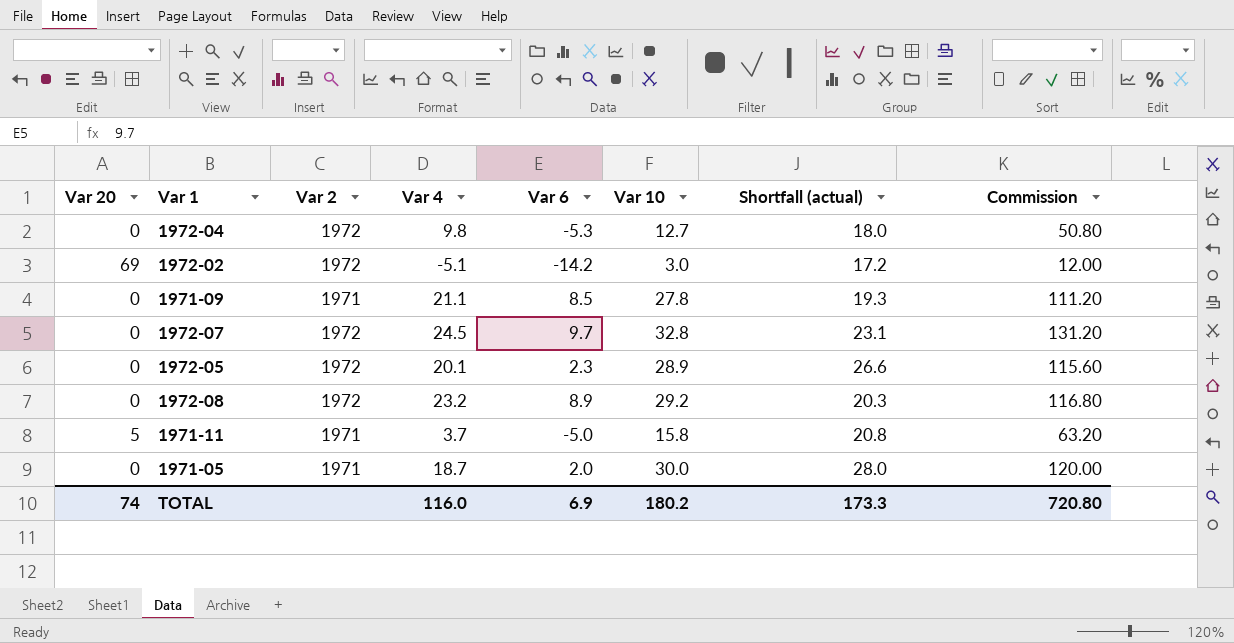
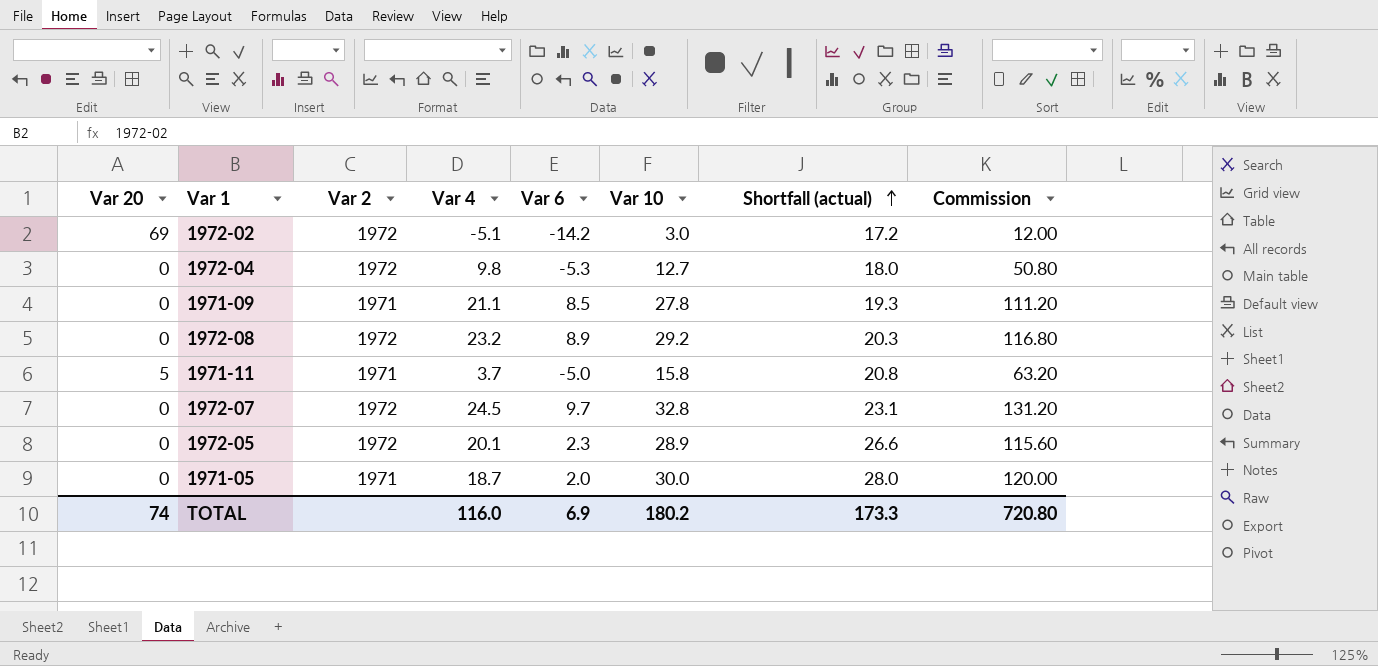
row order: none -> Shortfall (actual) ascending

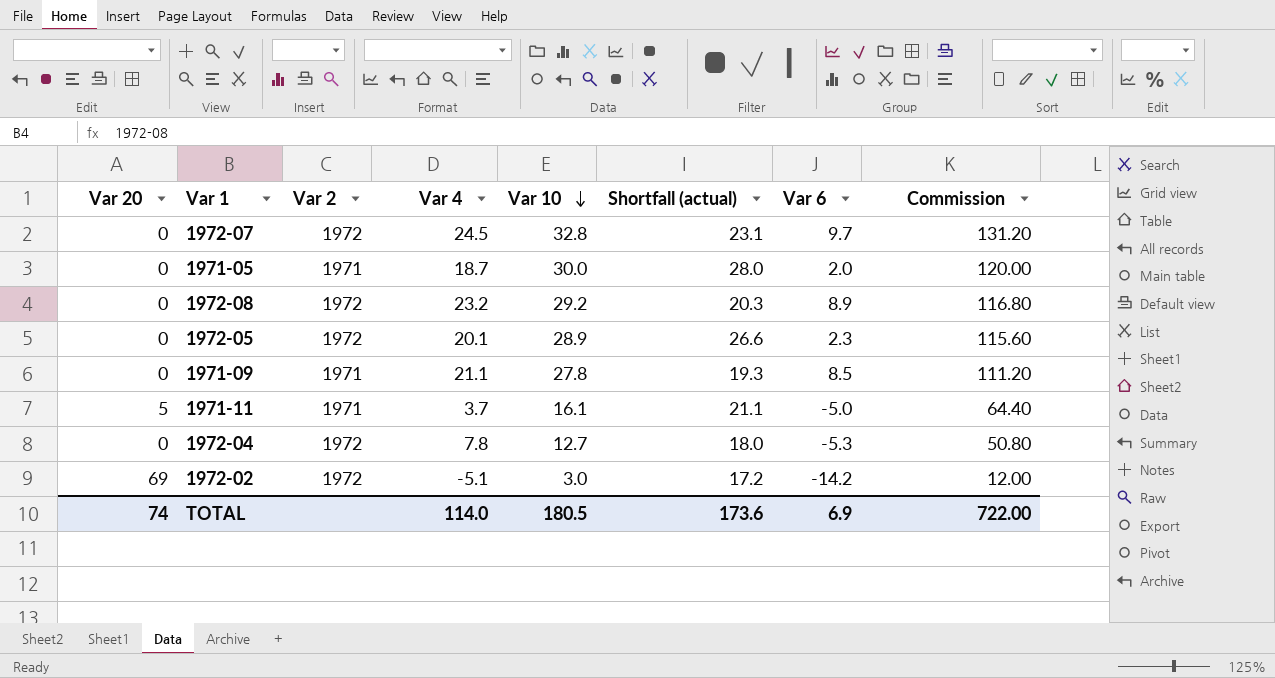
row order: Shortfall (actual) ascending -> Var 10 descending
column Var 6 | position: 5 -> 7
1971-11 | Var 10: 15.8 -> 16.1
1971-11 | Shortfall (actual): 20.8 -> 21.1
1971-11 | Commission: 63.20 -> 64.40
1972-04 | Var 4: 9.8 -> 7.8
TOTAL | Var 4: 116.0 -> 114.0
TOTAL | Var 10: 180.2 -> 180.5
TOTAL | Shortfall (actual): 173.3 -> 173.6
TOTAL | Commission: 720.80 -> 722.00

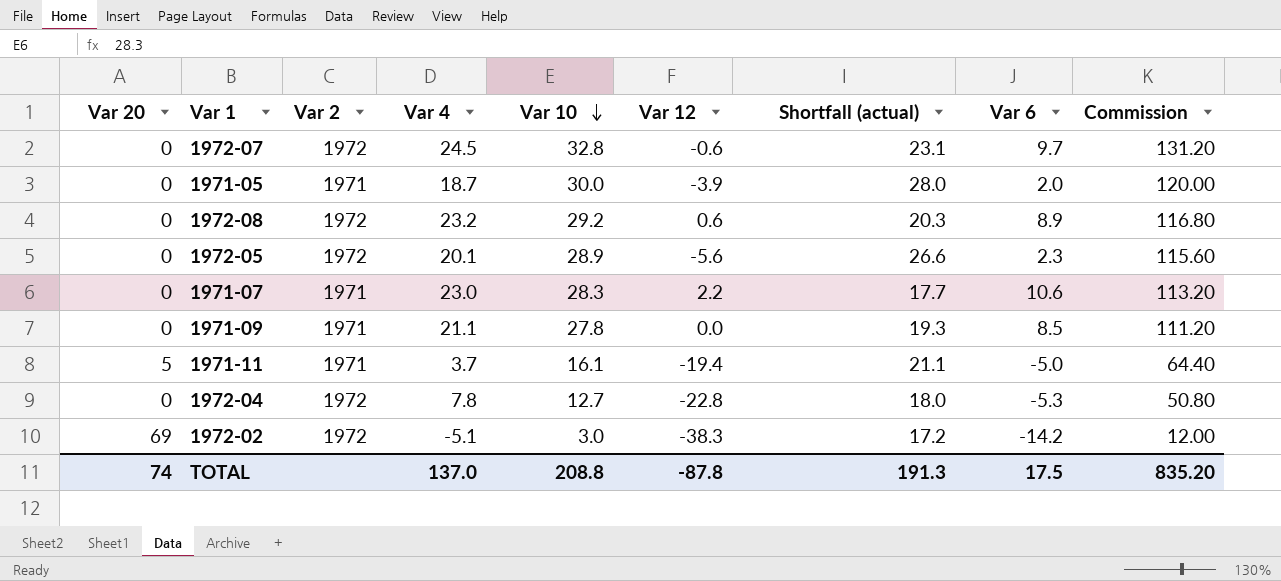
column Var 12 | position: none -> 6
row 1971-07: none -> 0 | 1971 | 23.0 | 28.3 | 2.2 | 17.7 | 10.6 | 113.20
TOTAL | Var 4: 114.0 -> 137.0
TOTAL | Var 10: 180.5 -> 208.8
TOTAL | Shortfall (actual): 173.6 -> 191.3
TOTAL | Var 6: 6.9 -> 17.5
TOTAL | Commission: 722.00 -> 835.20

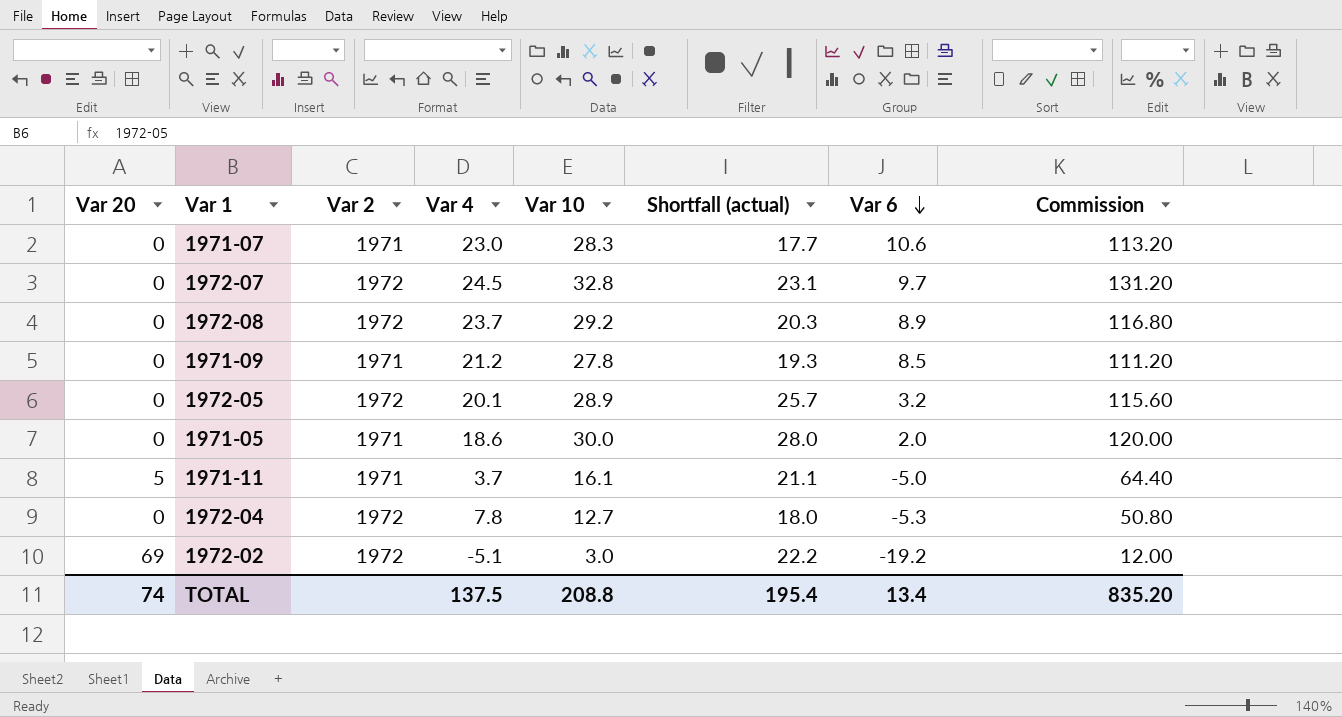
row order: Var 10 descending -> Var 6 descending
column Var 12 | position: 6 -> none
1972-08 | Var 4: 23.2 -> 23.7
1971-09 | Var 4: 21.1 -> 21.2
1972-05 | Shortfall (actual): 26.6 -> 25.7
1972-05 | Var 6: 2.3 -> 3.2
1971-05 | Var 4: 18.7 -> 18.6
1972-02 | Shortfall (actual): 17.2 -> 22.2
1972-02 | Var 6: -14.2 -> -19.2
TOTAL | Var 4: 137.0 -> 137.5
TOTAL | Shortfall (actual): 191.3 -> 195.4
TOTAL | Var 6: 17.5 -> 13.4

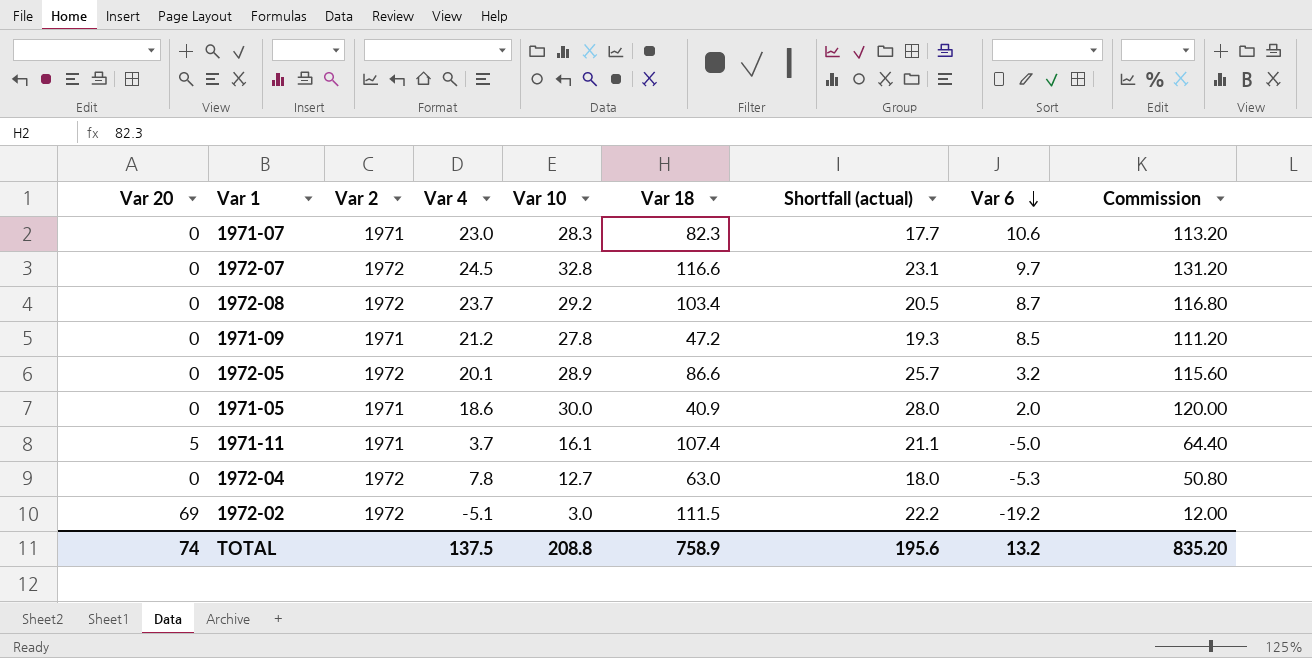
column Var 18 | position: none -> 6
1972-08 | Shortfall (actual): 20.3 -> 20.5
1972-08 | Var 6: 8.9 -> 8.7
TOTAL | Shortfall (actual): 195.4 -> 195.6
TOTAL | Var 6: 13.4 -> 13.2

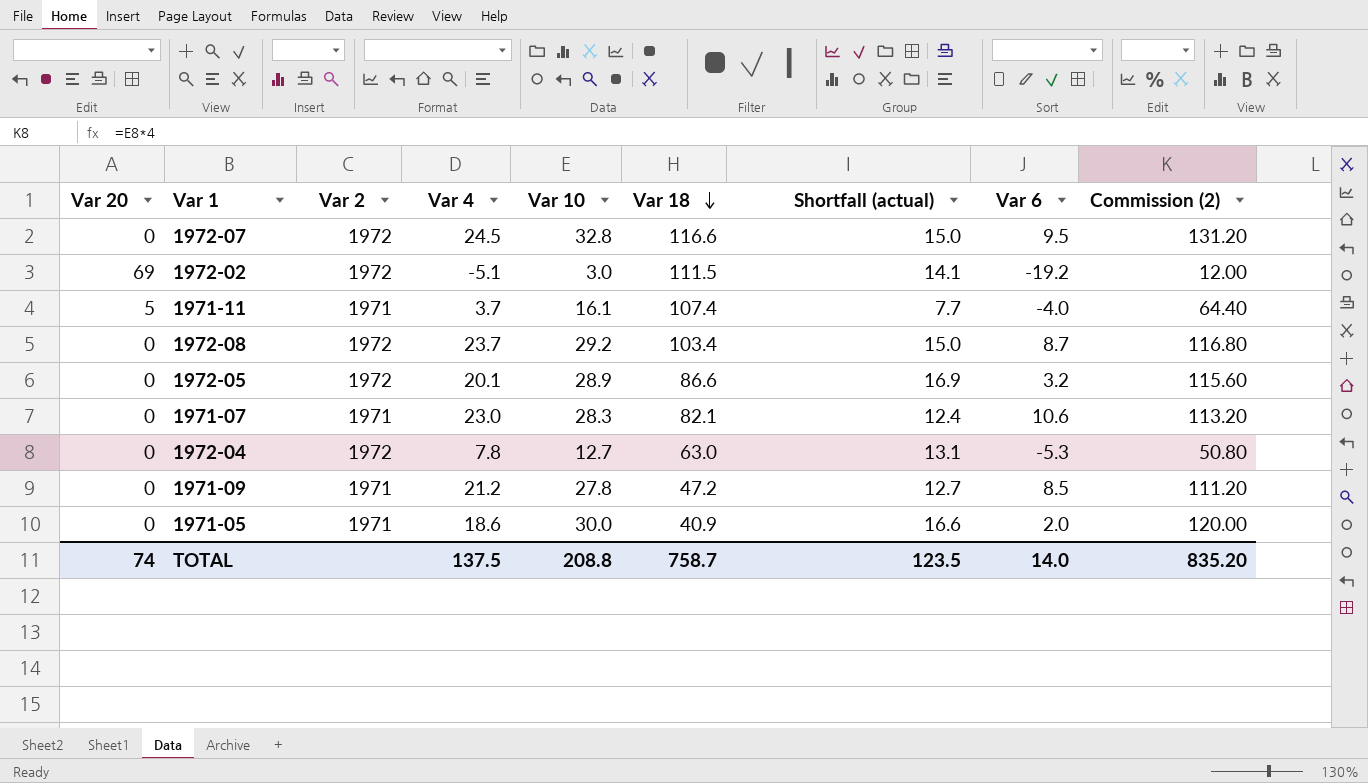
row order: Var 6 descending -> Var 18 descending
column Shortfall (actual) | formula: [Var 10] - [Var 6] -> [Var 4] - [Var 6]
column name: Commission -> Commission (2)
1972-07 | Var 6: 9.7 -> 9.5
1971-11 | Var 6: -5.0 -> -4.0
1971-07 | Var 18: 82.3 -> 82.1
TOTAL | Var 18: 758.9 -> 758.7
TOTAL | Shortfall (actual): 195.6 -> 123.5
TOTAL | Var 6: 13.2 -> 14.0

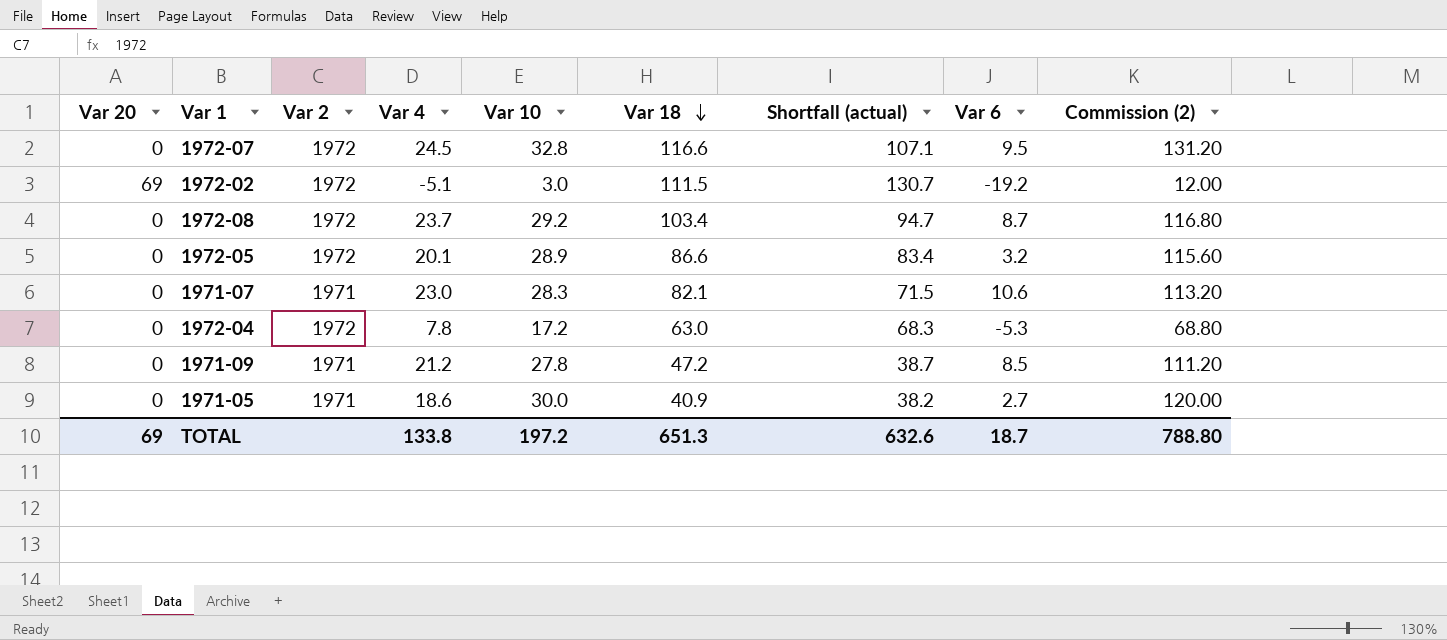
column Shortfall (actual) | formula: [Var 4] - [Var 6] -> [Var 18] - [Var 6]
row 1971-11: 5 | 1971 | 3.7 | 16.1 | 107.4 | 7.7 | -4.0 | 64.40 -> none
1972-04 | Var 10: 12.7 -> 17.2
1972-04 | Commission (2): 50.80 -> 68.80
1971-05 | Var 6: 2.0 -> 2.7
TOTAL | Var 20: 74 -> 69
TOTAL | Var 4: 137.5 -> 133.8
TOTAL | Var 10: 208.8 -> 197.2
TOTAL | Var 18: 758.7 -> 651.3
TOTAL | Shortfall (actual): 123.5 -> 632.6
TOTAL | Var 6: 14.0 -> 18.7
TOTAL | Commission (2): 835.20 -> 788.80

